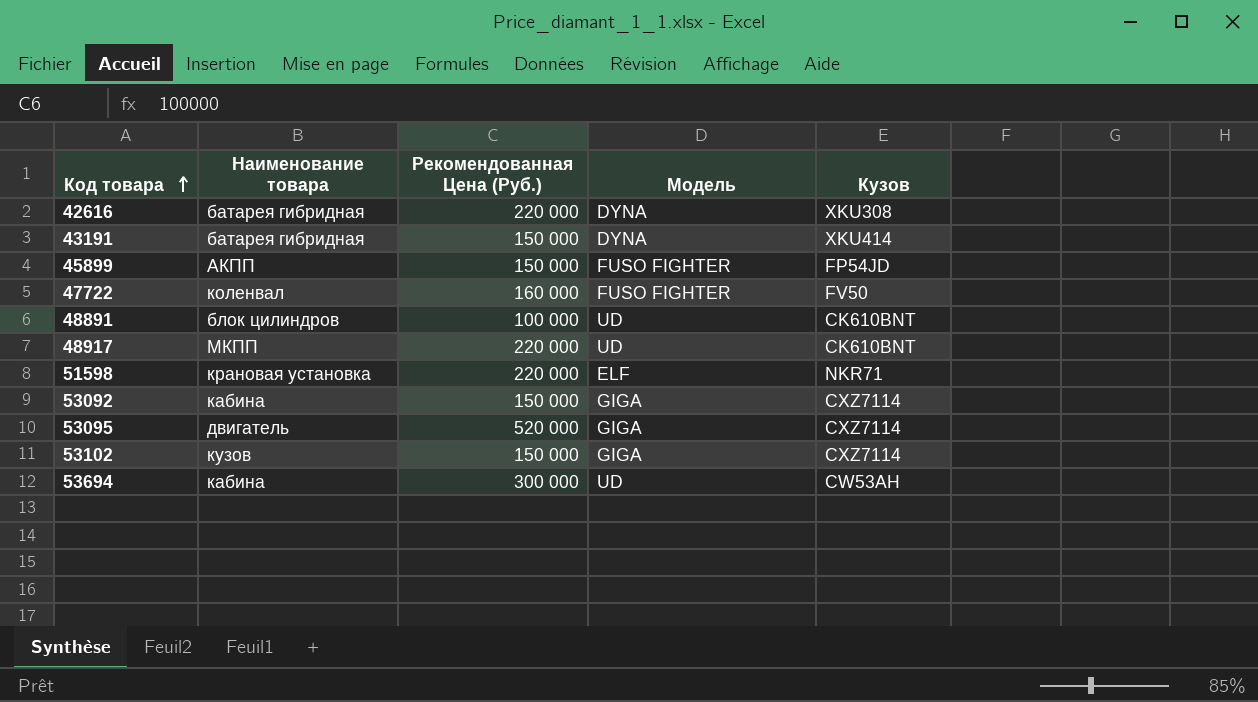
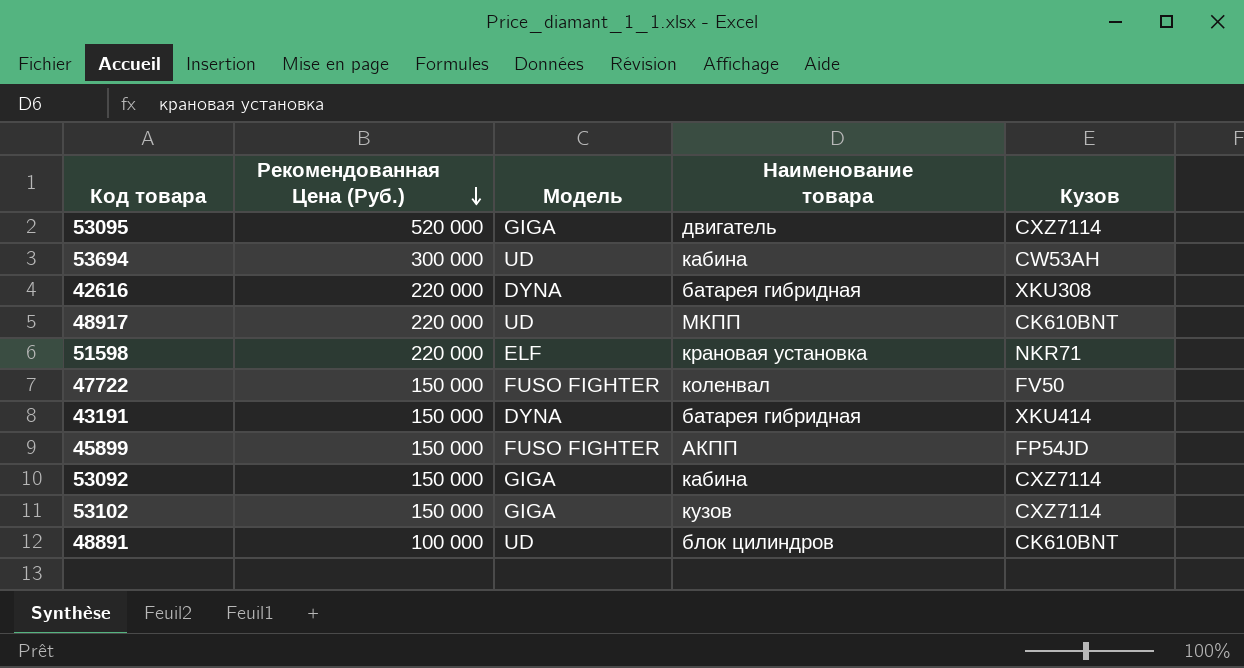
row order: Код товара ascending -> Рекомендованная Цена (Руб.) descending
column Наименование товара | position: 2 -> 4
47722 | Рекомендованная Цена (Руб.): 160 000 -> 150 000

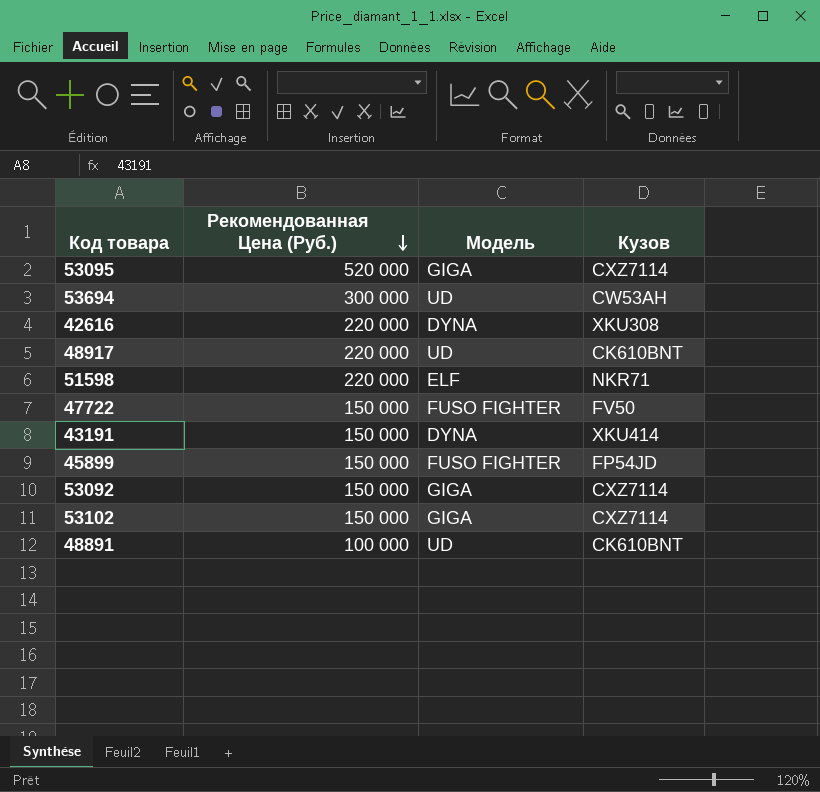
column Наименование товара | position: 4 -> none

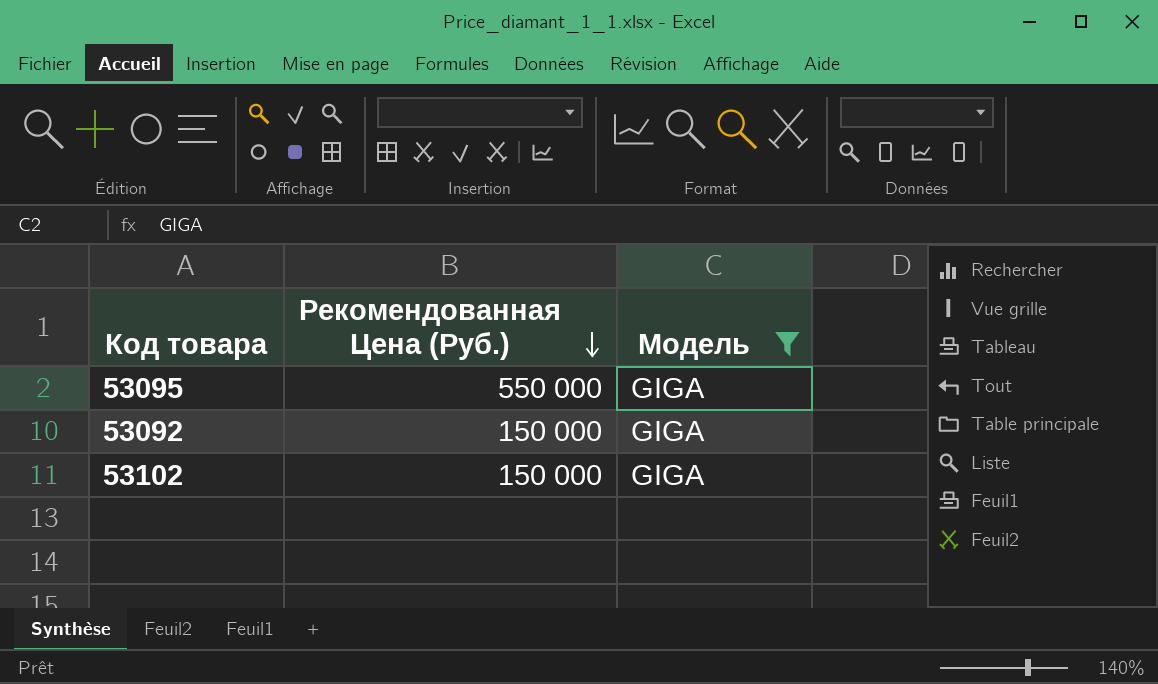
filter: none -> Модель = GIGA
column Кузов | position: 4 -> none
53095 | Рекомендованная Цена (Руб.): 520 000 -> 550 000

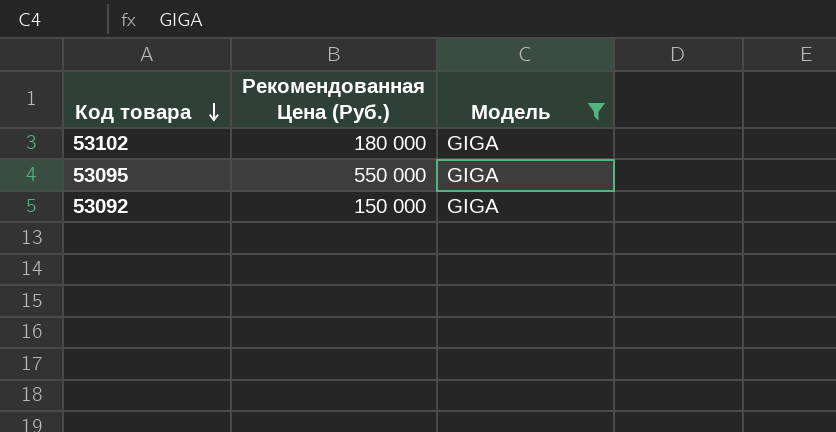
row order: Рекомендованная Цена (Руб.) descending -> Код товара descending
53102 | Рекомендованная Цена (Руб.): 150 000 -> 180 000

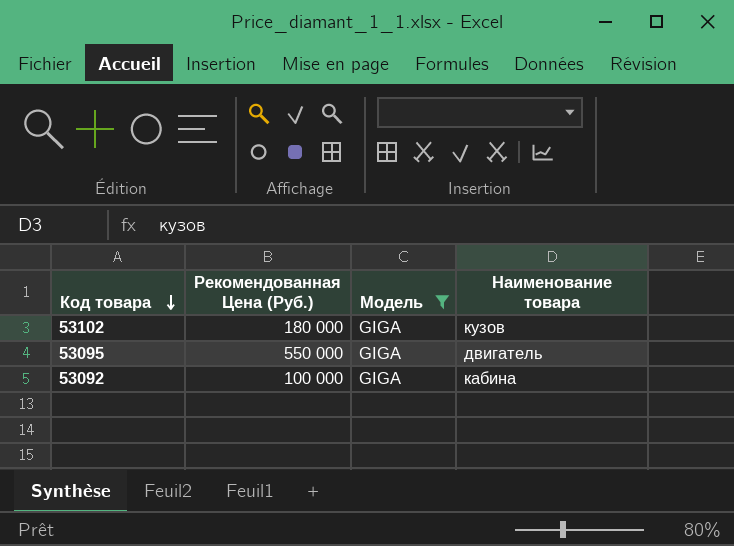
column Наименование товара | position: none -> 4
53092 | Рекомендованная Цена (Руб.): 150 000 -> 100 000

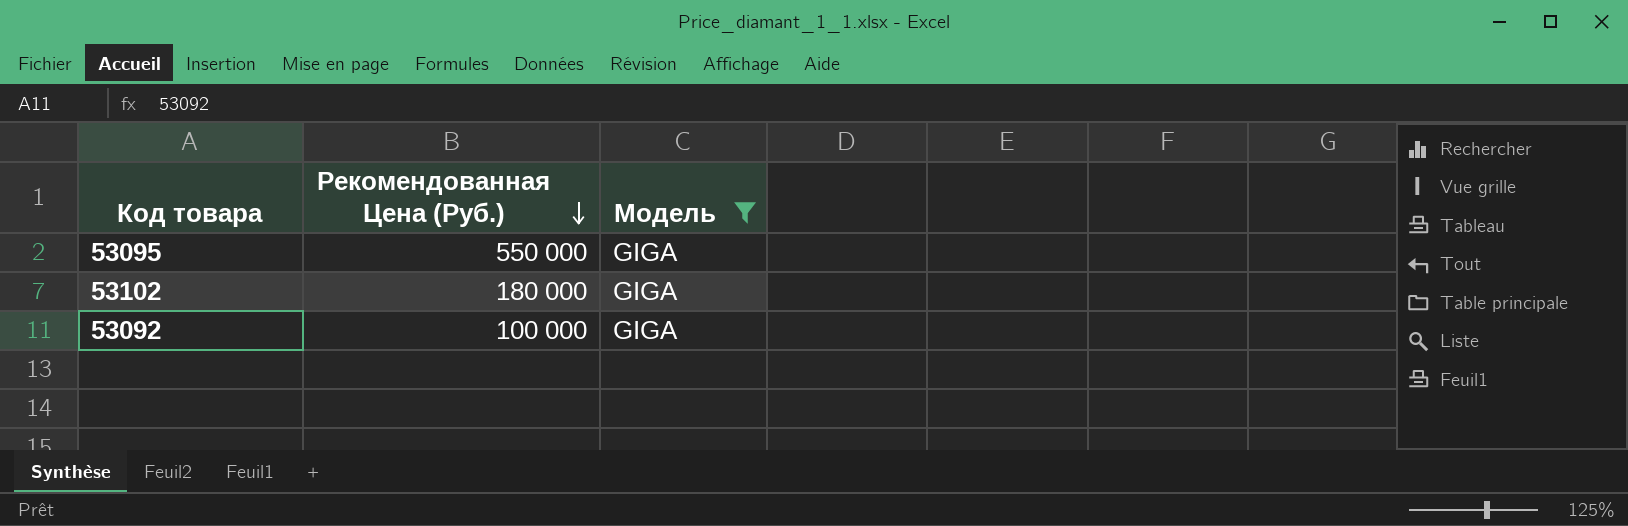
row order: Код товара descending -> Рекомендованная Цена (Руб.) descending
column Наименование товара | position: 4 -> none

